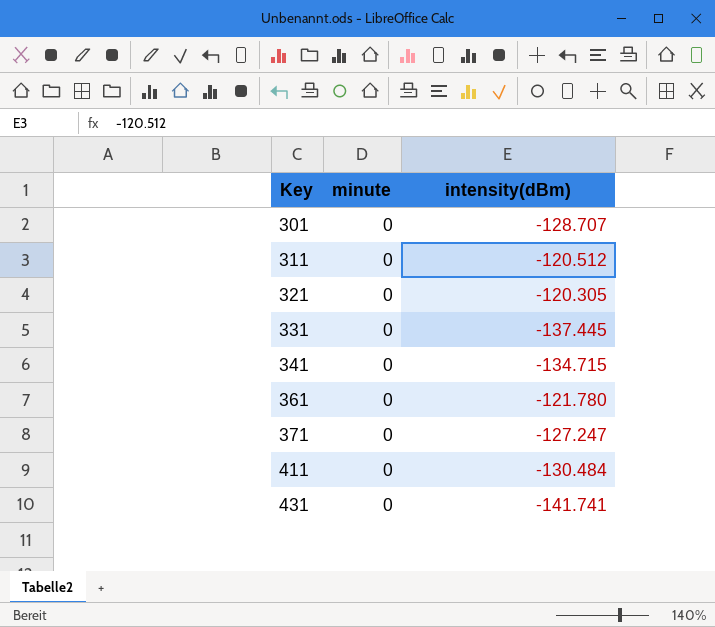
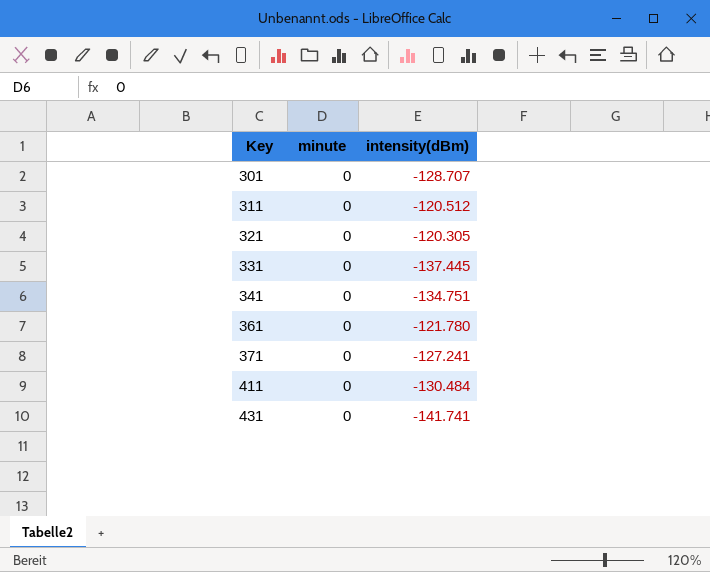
341 | intensity(dBm): -134.715 -> -134.751
371 | intensity(dBm): -127.247 -> -127.241

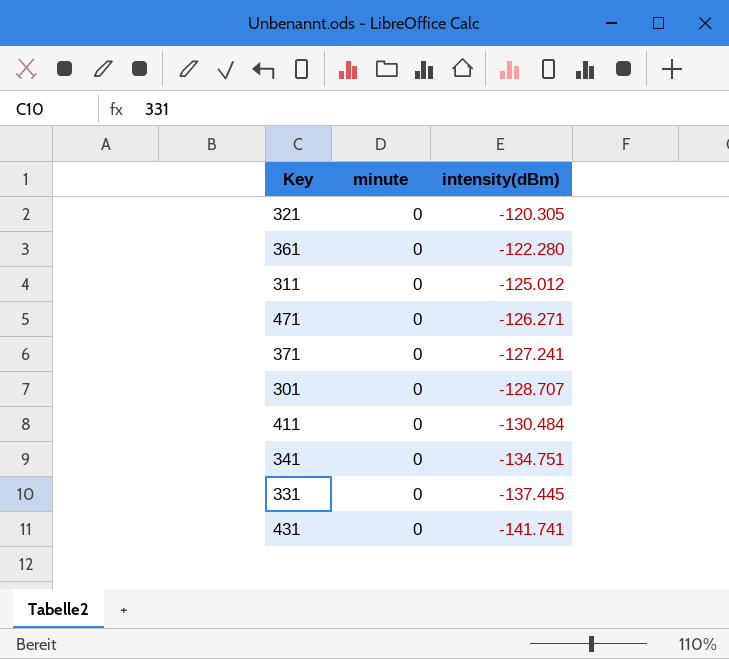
row order: Key ascending -> intensity(dBm) descending
361 | intensity(dBm): -121.780 -> -122.280
311 | intensity(dBm): -120.512 -> -125.012
row 471: none -> 0 | -126.271

